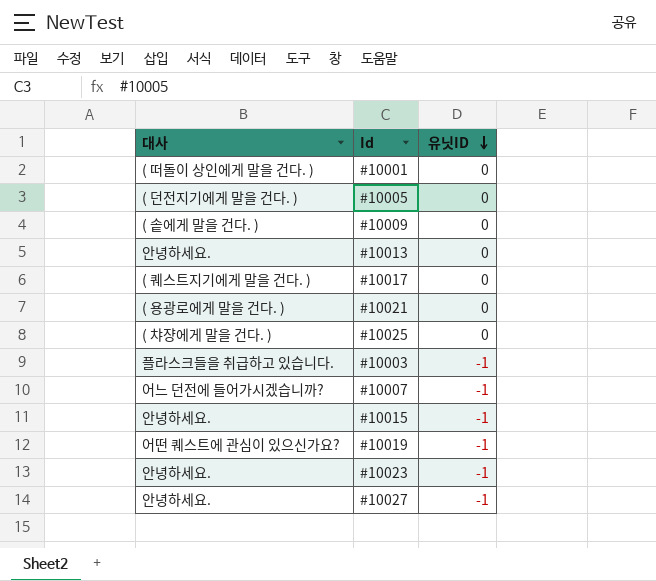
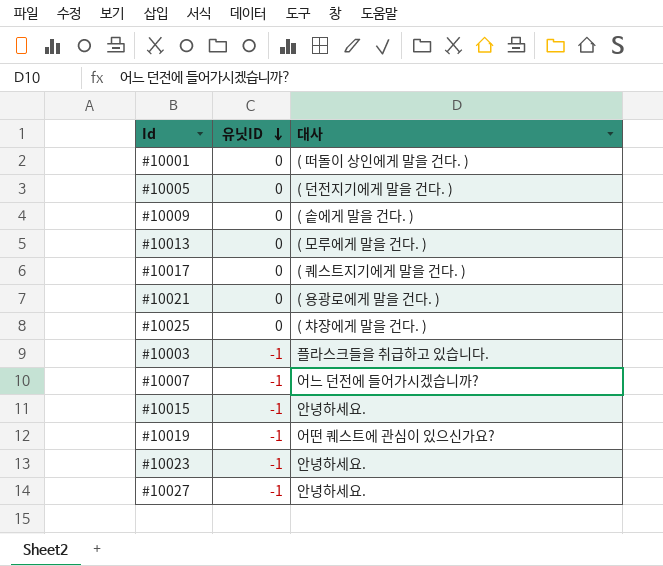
column 대사 | position: 1 -> 3
#10013 | 대사: 안녕하세요. -> ( 모루에게 말을 건다. )

